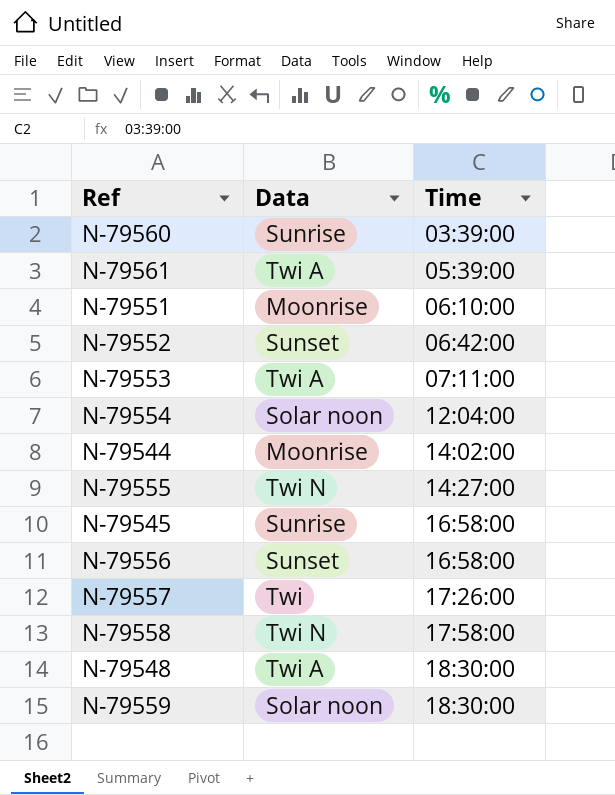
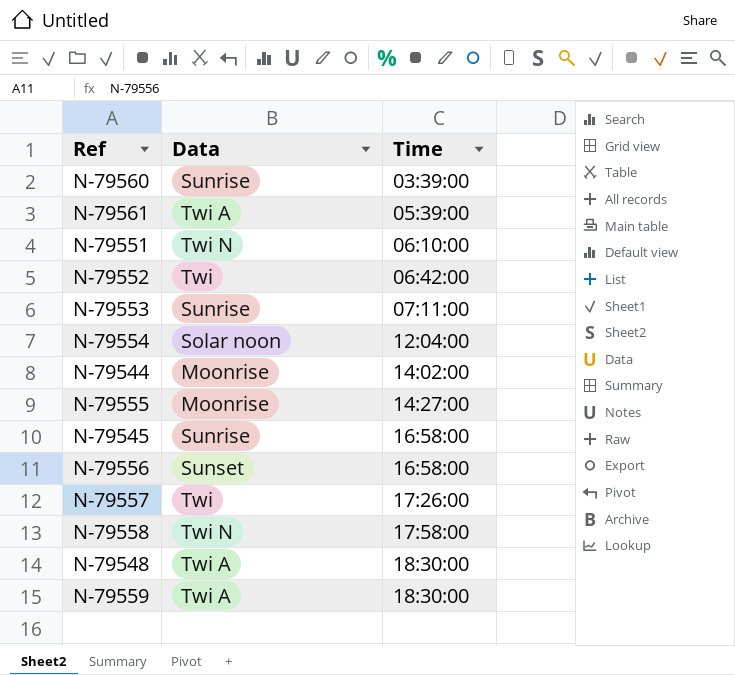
N-79551 | Data: Moonrise -> Twi N
N-79552 | Data: Sunset -> Twi
N-79553 | Data: Twi A -> Sunrise
N-79555 | Data: Twi N -> Moonrise
N-79559 | Data: Solar noon -> Twi A

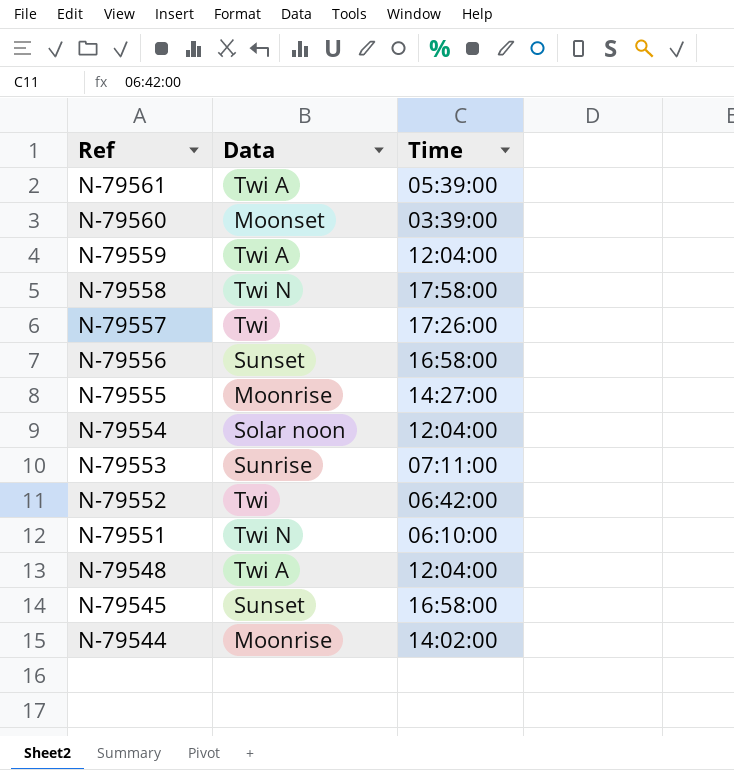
row order: Time ascending -> Ref descending
N-79560 | Data: Sunrise -> Moonset
N-79559 | Time: 18:30:00 -> 12:04:00
N-79548 | Time: 18:30:00 -> 12:04:00
N-79545 | Data: Sunrise -> Sunset

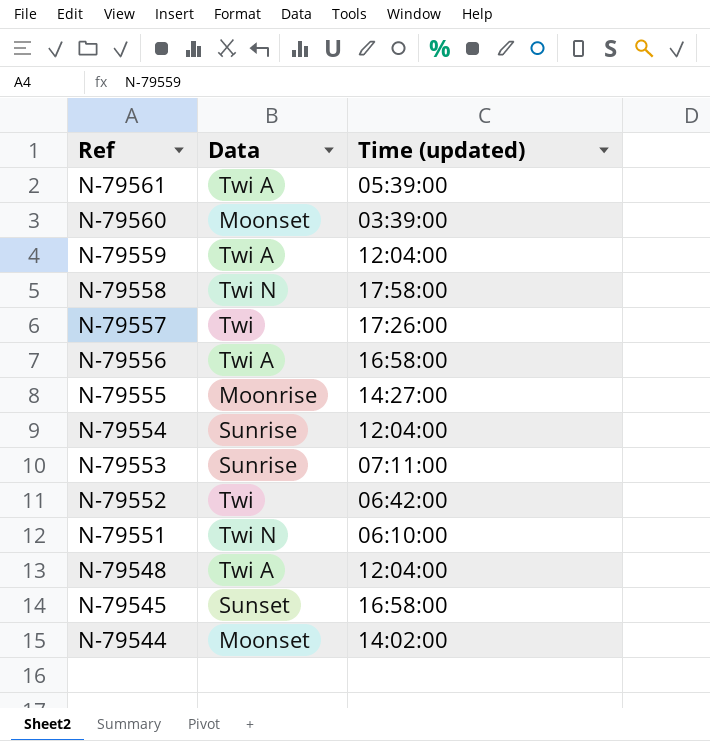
column name: Time -> Time (updated)
N-79556 | Data: Sunset -> Twi A
N-79554 | Data: Solar noon -> Sunrise
N-79544 | Data: Moonrise -> Moonset

